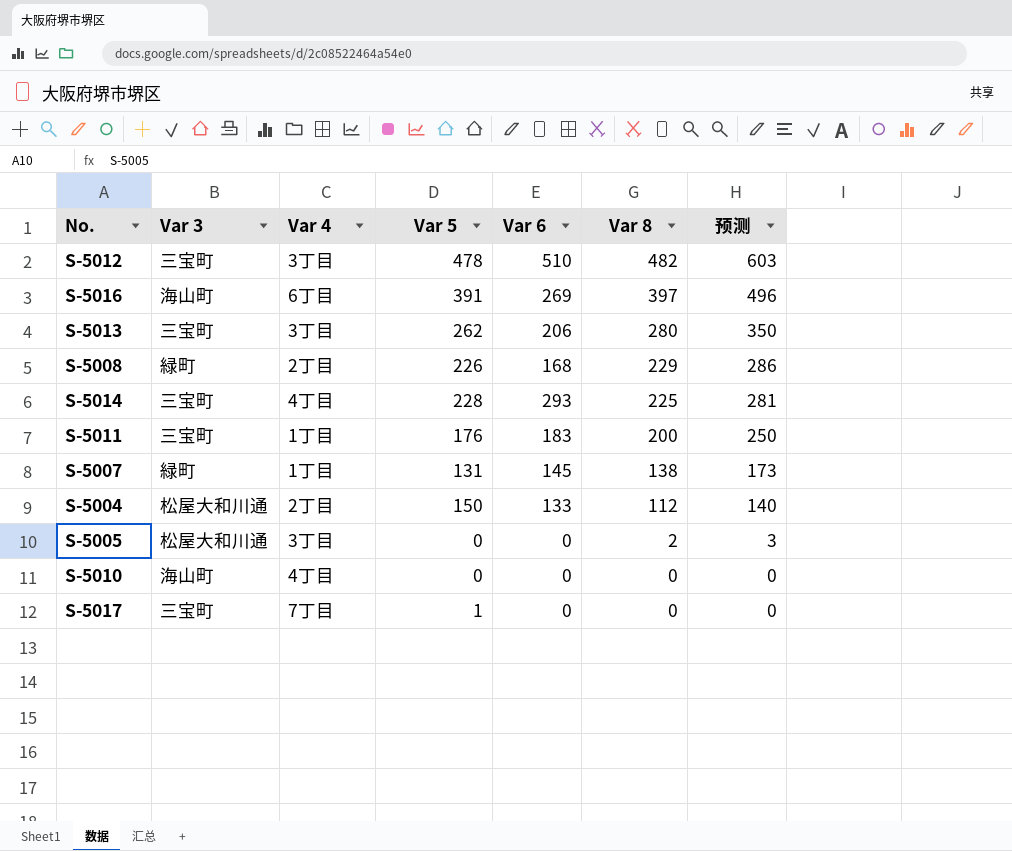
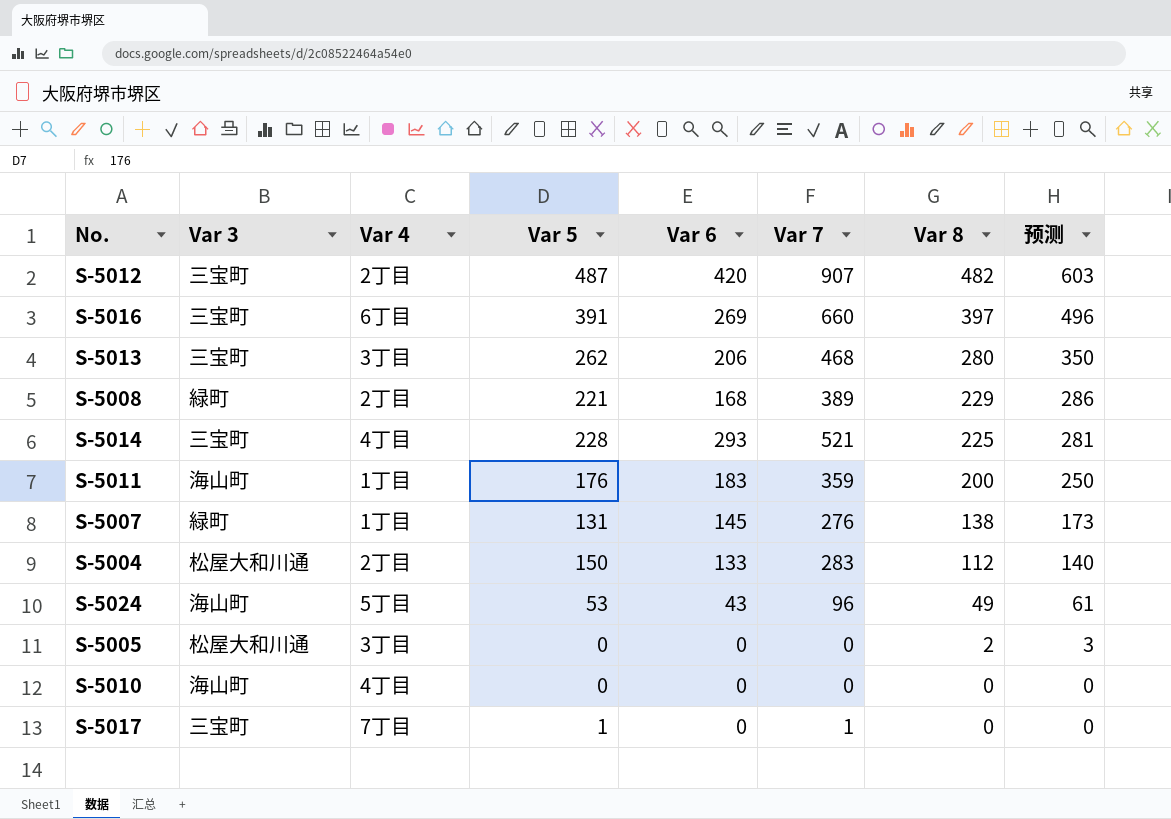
column Var 7 | formula: none -> [Var 5] + [Var 6]
S-5012 | Var 4: 3丁目 -> 2丁目
S-5012 | Var 5: 478 -> 487
S-5012 | Var 6: 510 -> 420
S-5016 | Var 3: 海山町 -> 三宝町
S-5008 | Var 5: 226 -> 221
S-5011 | Var 3: 三宝町 -> 海山町
row S-5024: none -> 海山町 | 5丁目 | 53 | 43 | 96 | 49 | 61

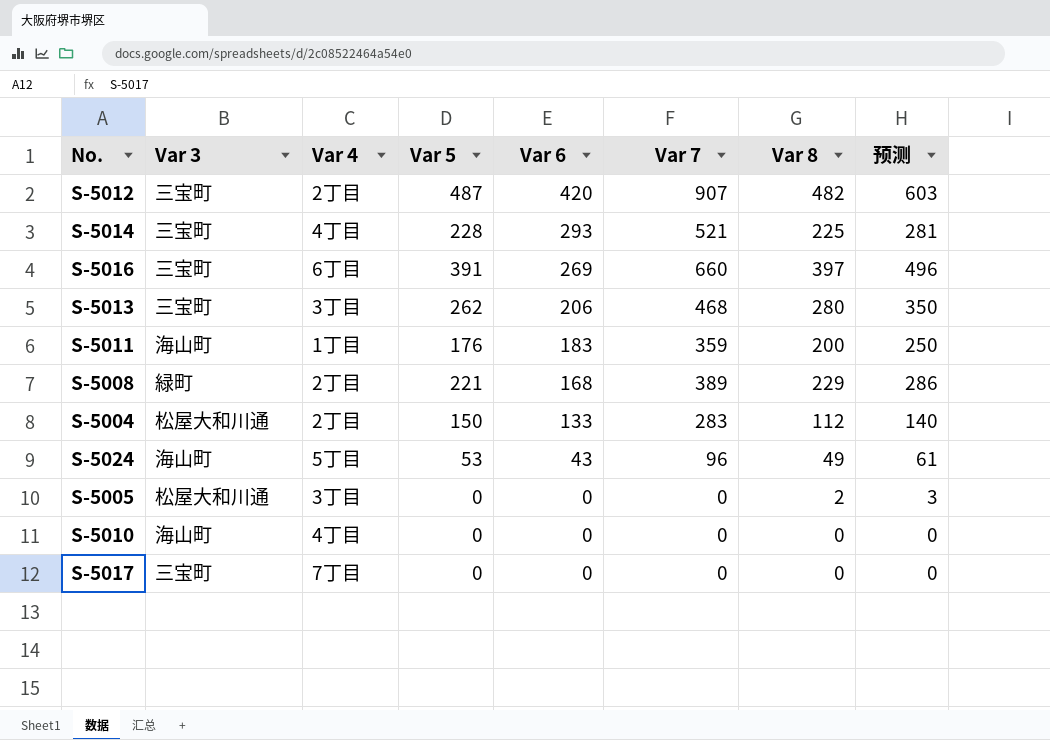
row order: Var 8 descending -> Var 6 descending
row S-5007: 緑町 | 1丁目 | 131 | 145 | 276 | 138 | 173 -> none
S-5017 | Var 5: 1 -> 0
S-5017 | Var 7: 1 -> 0

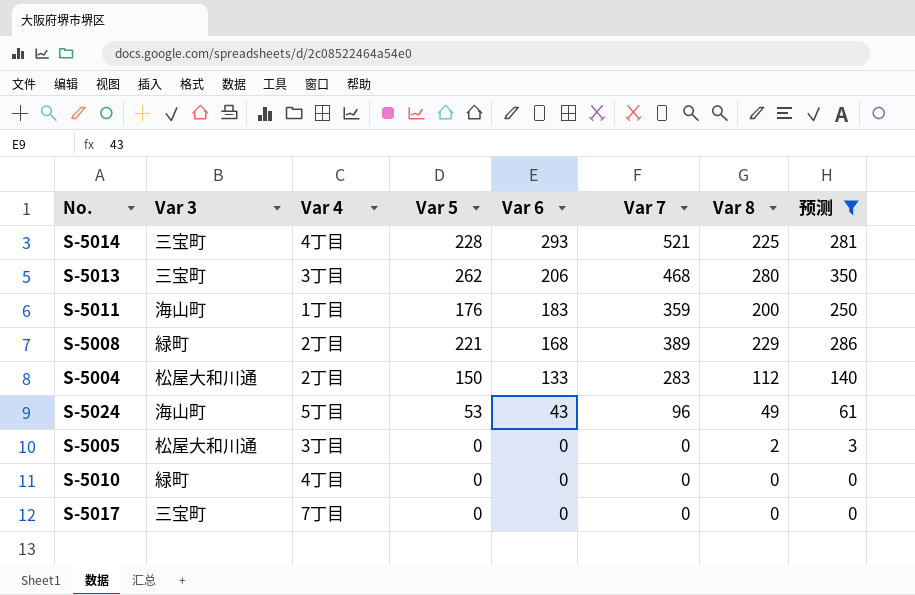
filter: none -> 预测 <= 350
S-5010 | Var 3: 海山町 -> 緑町

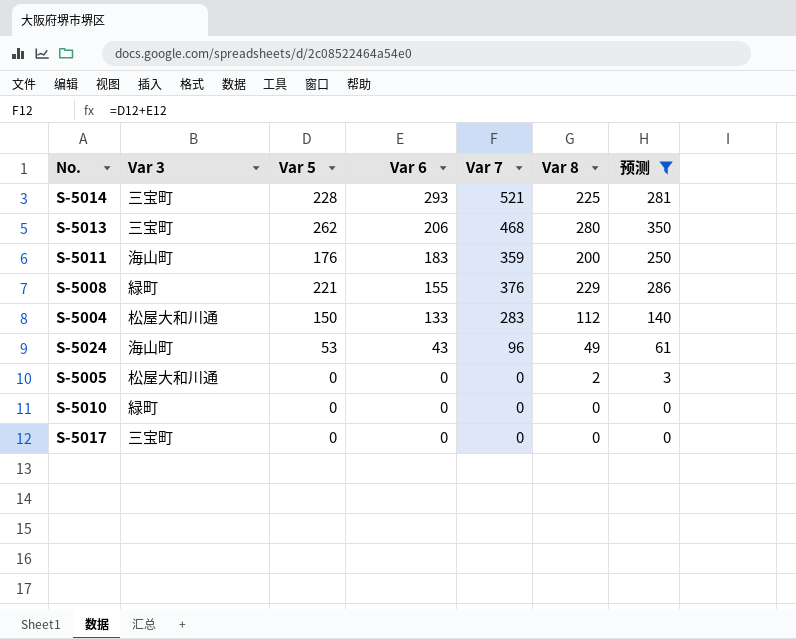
column Var 4 | position: 3 -> none
S-5008 | Var 6: 168 -> 155
S-5008 | Var 7: 389 -> 376

